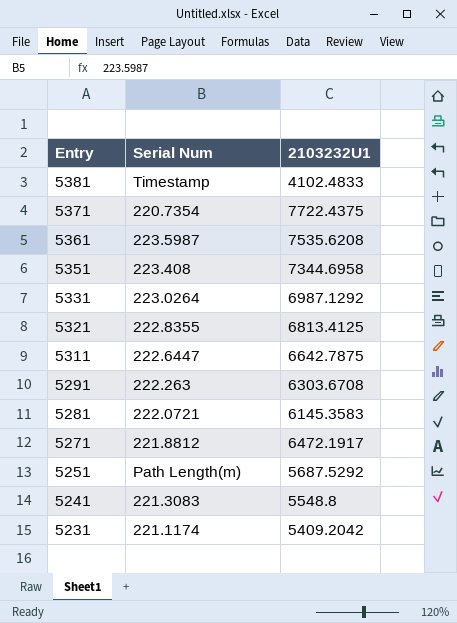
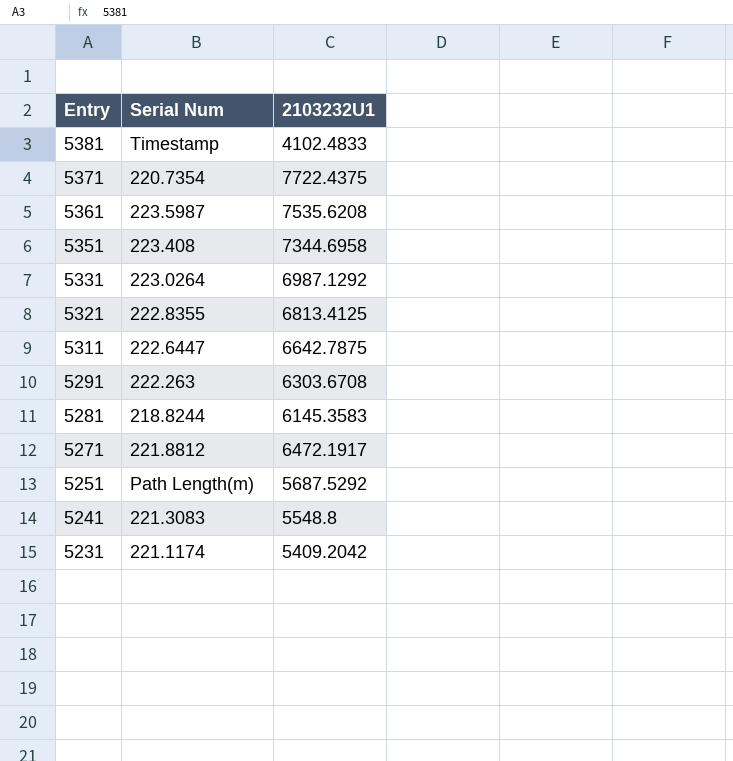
5281 | Serial Num: 222.0721 -> 218.8244

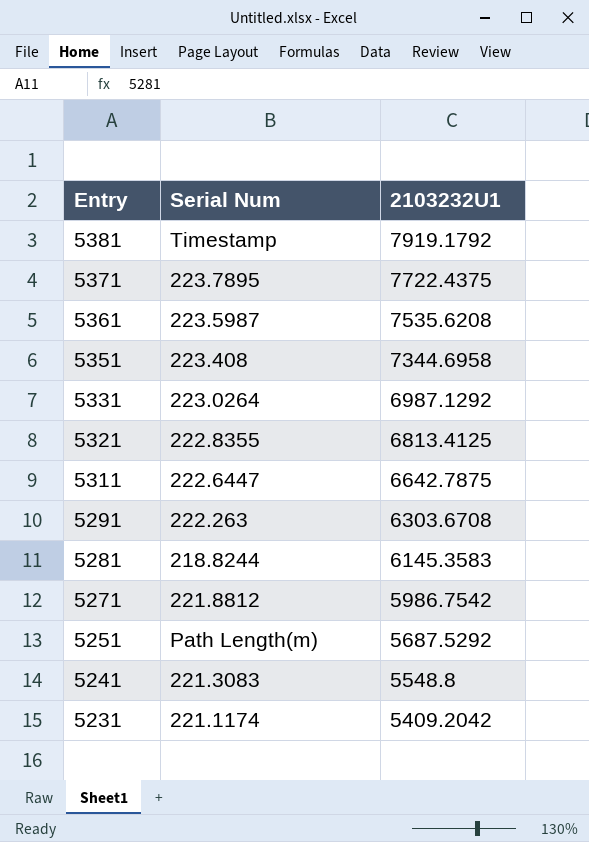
5381 | 2103232U1: 4102.4833 -> 7919.1792
5371 | Serial Num: 220.7354 -> 223.7895
5271 | 2103232U1: 6472.1917 -> 5986.7542

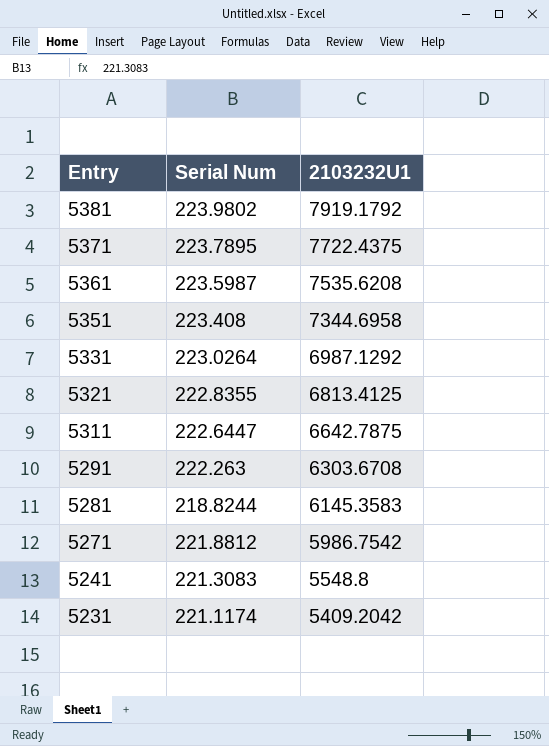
row 5251: Path Length(m) | 5687.5292 -> none
5381 | Serial Num: Timestamp -> 223.9802

